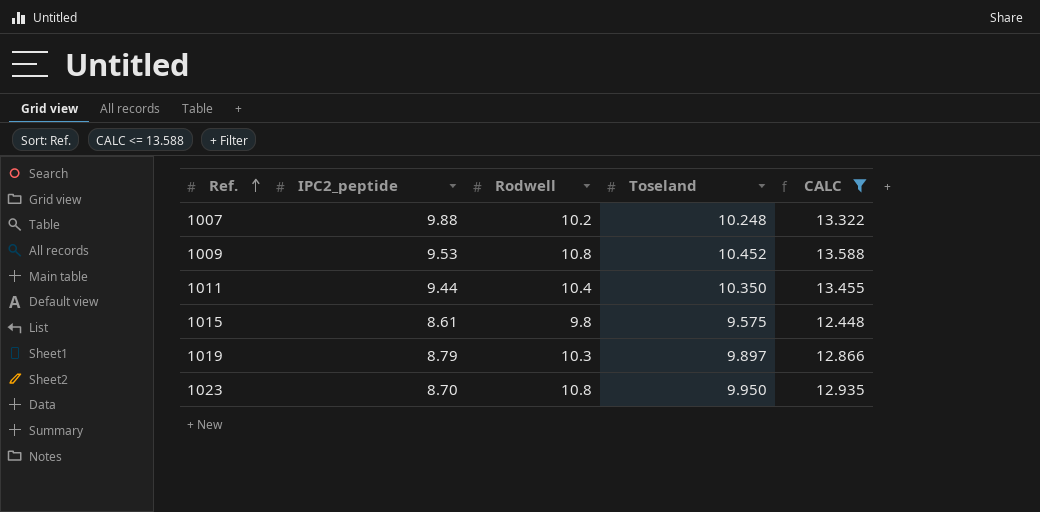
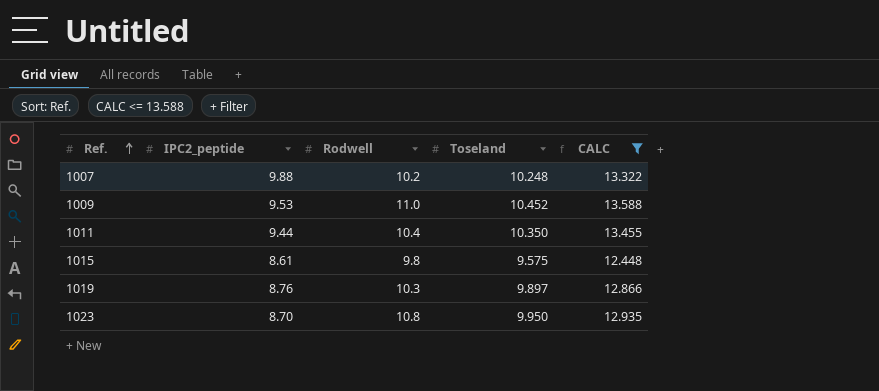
1009 | Rodwell: 10.8 -> 11.0
1019 | IPC2_peptide: 8.79 -> 8.76

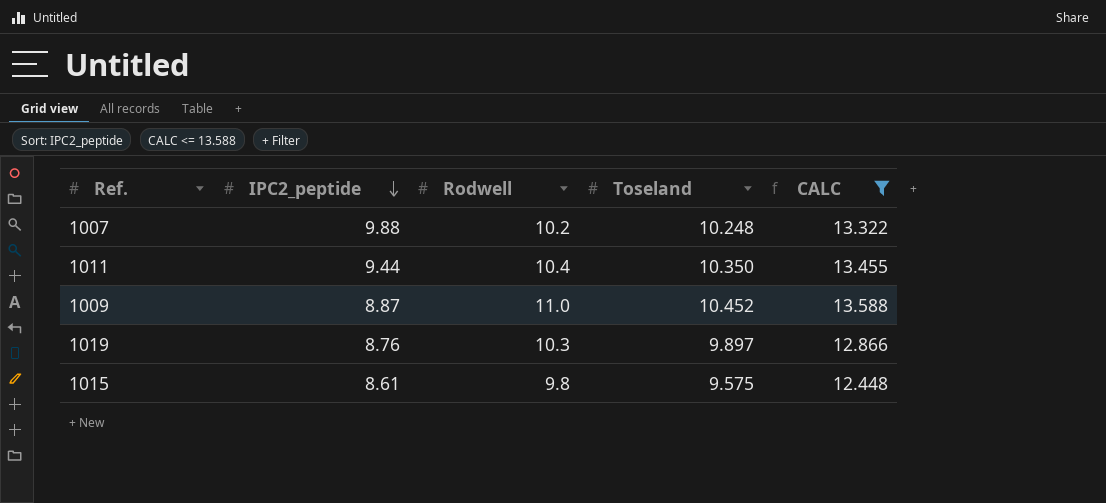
row order: Ref. ascending -> IPC2_peptide descending
row 1023: 8.70 | 10.8 | 9.950 | 12.935 -> none
1009 | IPC2_peptide: 9.53 -> 8.87

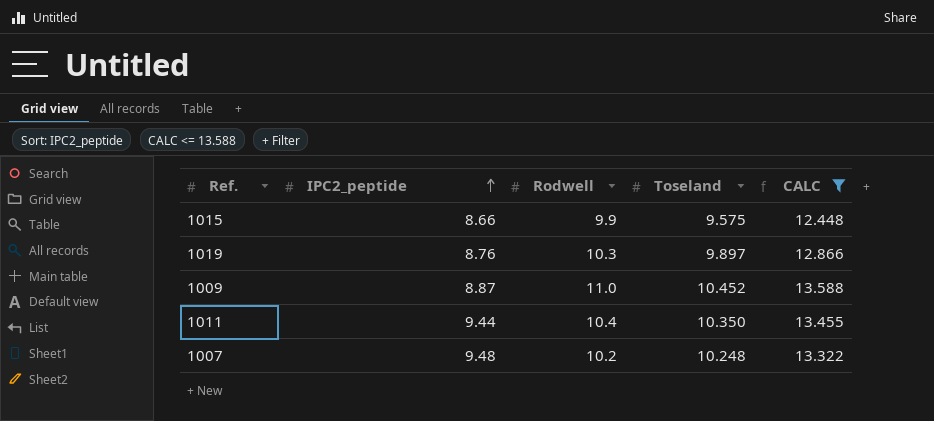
row order: IPC2_peptide descending -> IPC2_peptide ascending
1015 | IPC2_peptide: 8.61 -> 8.66
1015 | Rodwell: 9.8 -> 9.9
1007 | IPC2_peptide: 9.88 -> 9.48

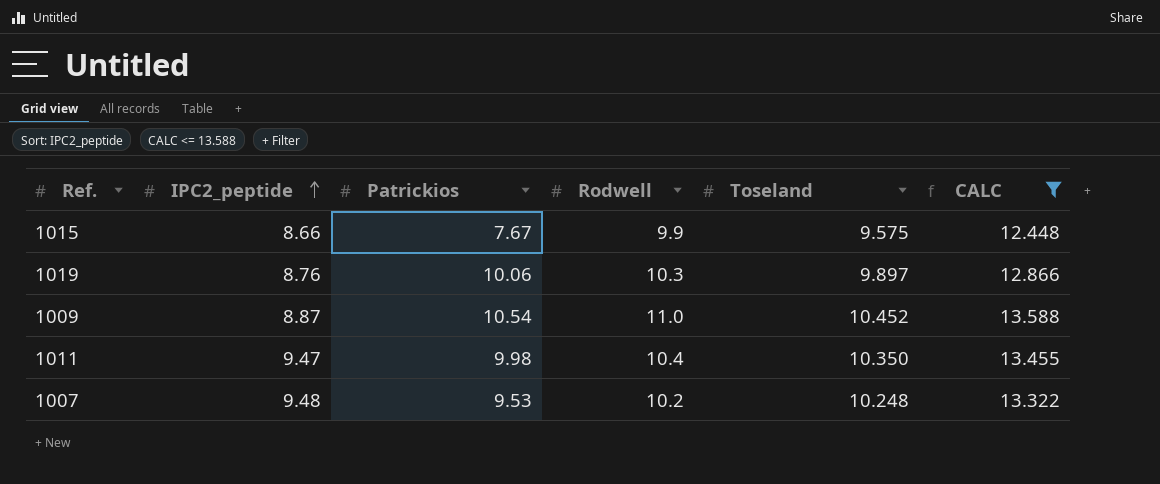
column Patrickios | position: none -> 3
1011 | IPC2_peptide: 9.44 -> 9.47

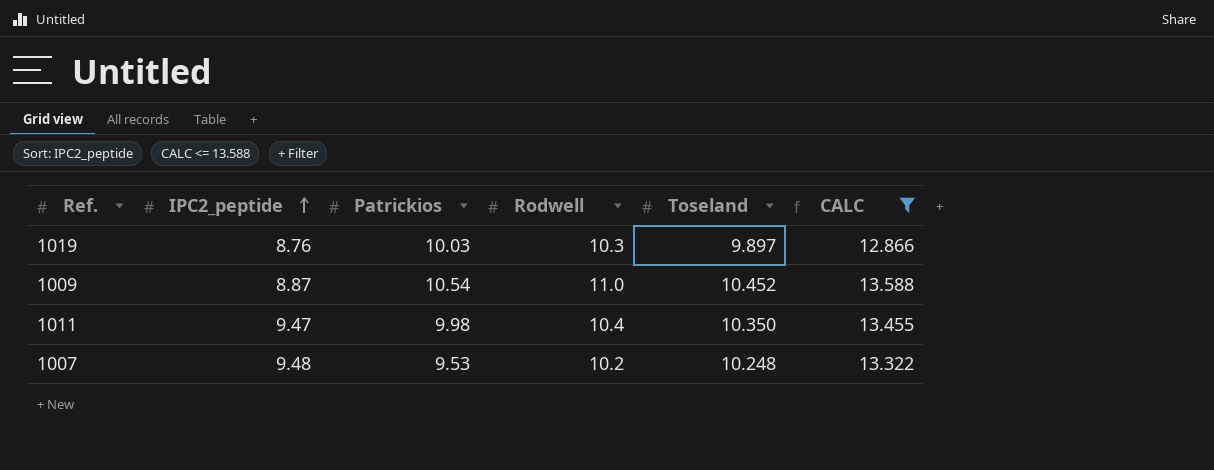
row 1015: 8.66 | 7.67 | 9.9 | 9.575 | 12.448 -> none
1019 | Patrickios: 10.06 -> 10.03

